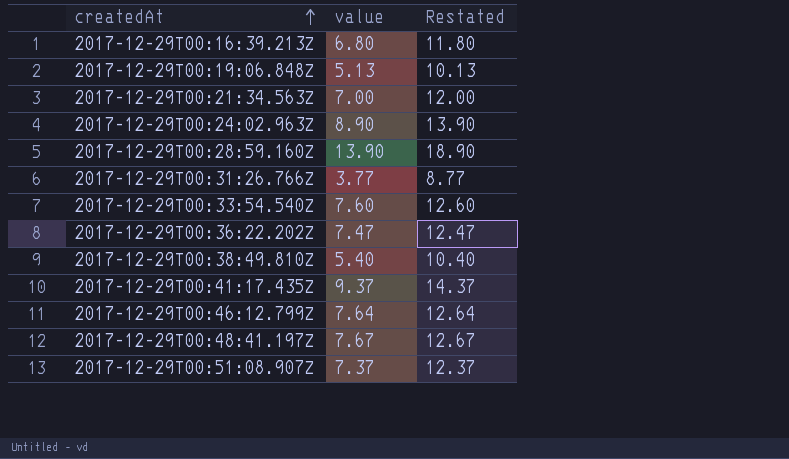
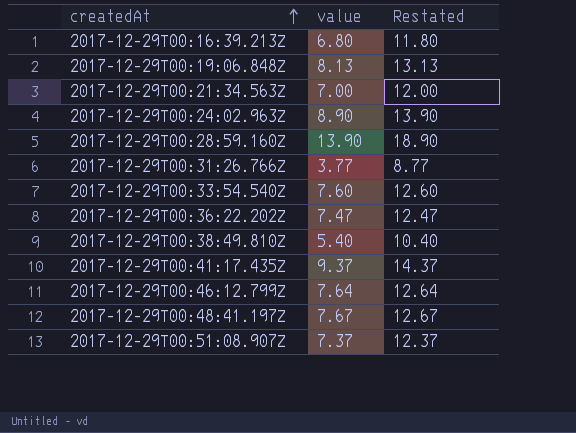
2017-12-29T00:19:06.848Z | value: 5.13 -> 8.13
2017-12-29T00:19:06.848Z | Restated: 10.13 -> 13.13

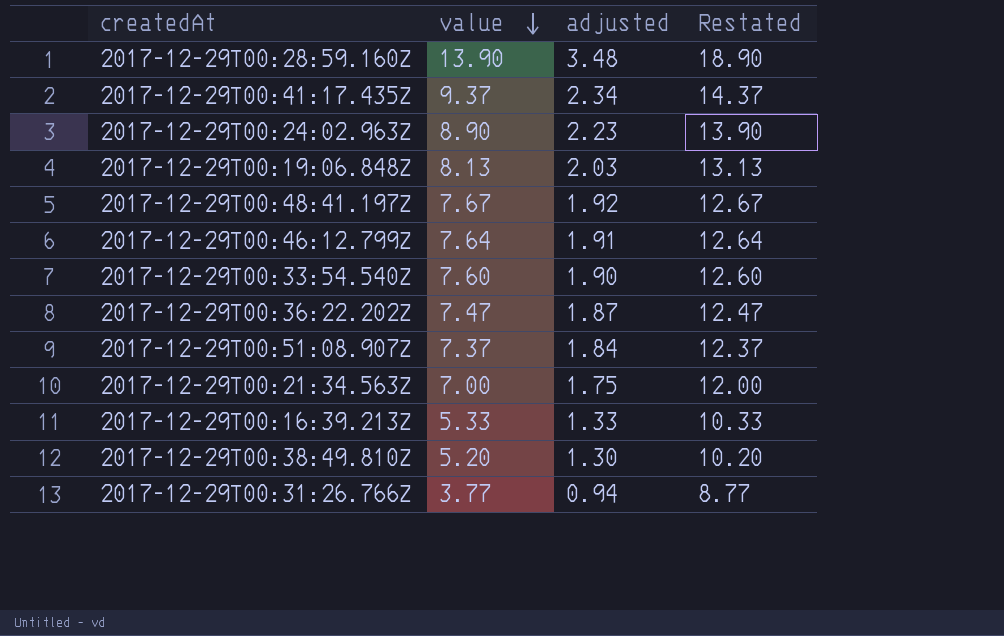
row order: createdAt ascending -> value descending
column adjusted | formula: none -> [value] * 0.25
2017-12-29T00:16:39.213Z | value: 6.80 -> 5.33
2017-12-29T00:16:39.213Z | Restated: 11.80 -> 10.33
2017-12-29T00:38:49.810Z | value: 5.40 -> 5.20
2017-12-29T00:38:49.810Z | Restated: 10.40 -> 10.20

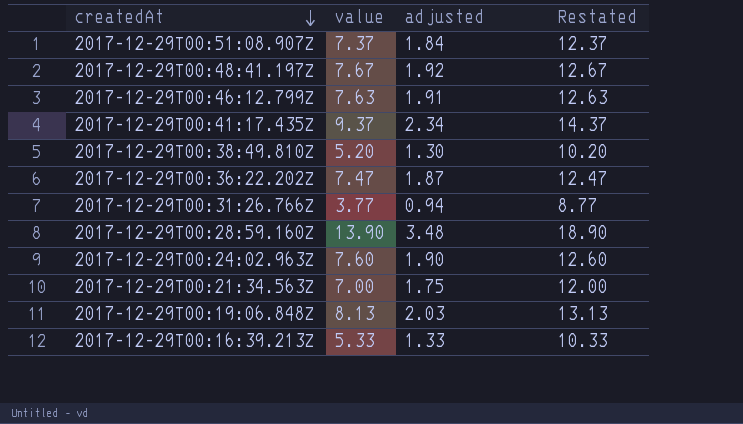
row order: value descending -> createdAt descending
row 2017-12-29T00:33:54.540Z: 7.60 | 1.90 | 12.60 -> none
2017-12-29T00:46:12.799Z | value: 7.64 -> 7.63
2017-12-29T00:46:12.799Z | Restated: 12.64 -> 12.63
2017-12-29T00:24:02.963Z | value: 8.90 -> 7.60
2017-12-29T00:24:02.963Z | adjusted: 2.23 -> 1.90
2017-12-29T00:24:02.963Z | Restated: 13.90 -> 12.60

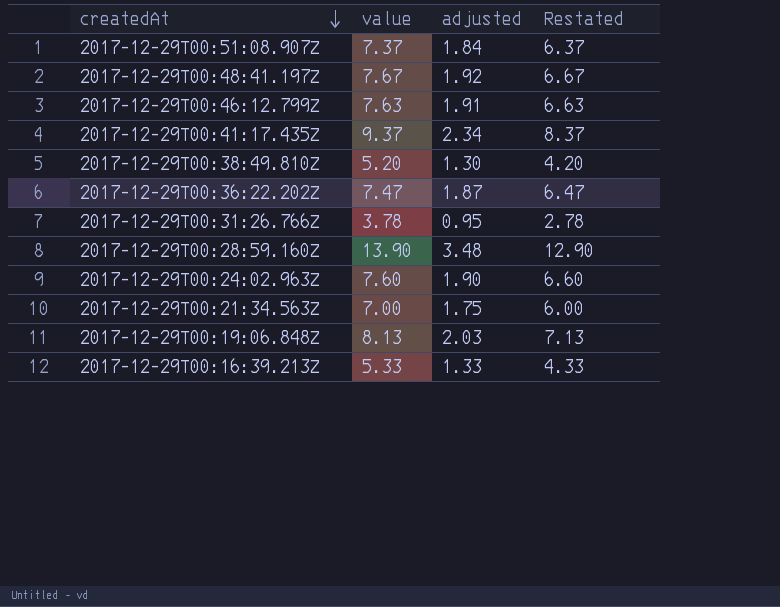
column Restated | formula: [value] + 5 -> [value] - 1
2017-12-29T00:31:26.766Z | value: 3.77 -> 3.78
2017-12-29T00:31:26.766Z | adjusted: 0.94 -> 0.95

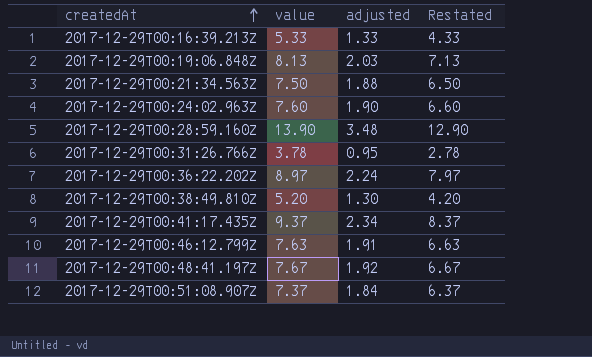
row order: createdAt descending -> createdAt ascending
2017-12-29T00:21:34.563Z | value: 7.00 -> 7.50
2017-12-29T00:21:34.563Z | adjusted: 1.75 -> 1.88
2017-12-29T00:21:34.563Z | Restated: 6.00 -> 6.50
2017-12-29T00:36:22.202Z | value: 7.47 -> 8.97
2017-12-29T00:36:22.202Z | adjusted: 1.87 -> 2.24
2017-12-29T00:36:22.202Z | Restated: 6.47 -> 7.97

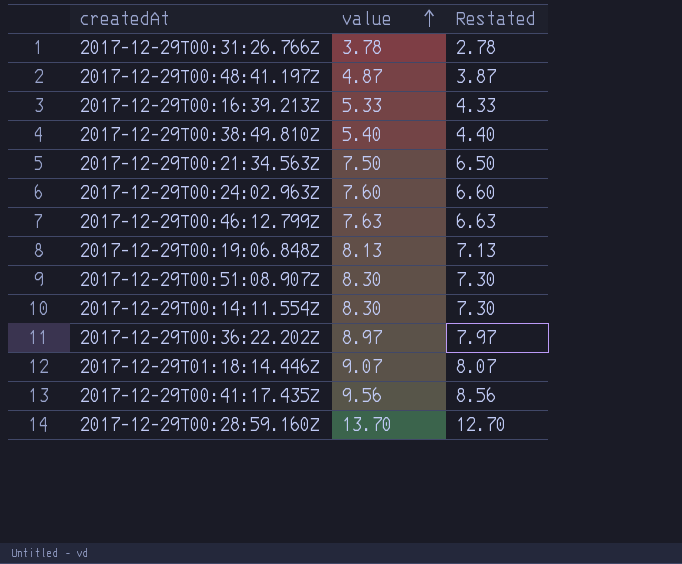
row order: createdAt ascending -> value ascending
column adjusted | formula: [value] * 0.25 -> none
2017-12-29T00:48:41.197Z | value: 7.67 -> 4.87
2017-12-29T00:48:41.197Z | Restated: 6.67 -> 3.87
2017-12-29T00:38:49.810Z | value: 5.20 -> 5.40
2017-12-29T00:38:49.810Z | Restated: 4.20 -> 4.40
2017-12-29T00:51:08.907Z | value: 7.37 -> 8.30
2017-12-29T00:51:08.907Z | Restated: 6.37 -> 7.30
row 2017-12-29T00:14:11.554Z: none -> 8.30 | 7.30
row 2017-12-29T01:18:14.446Z: none -> 9.07 | 8.07
2017-12-29T00:41:17.435Z | value: 9.37 -> 9.56
2017-12-29T00:41:17.435Z | Restated: 8.37 -> 8.56
2017-12-29T00:28:59.160Z | value: 13.90 -> 13.70
2017-12-29T00:28:59.160Z | Restated: 12.90 -> 12.70

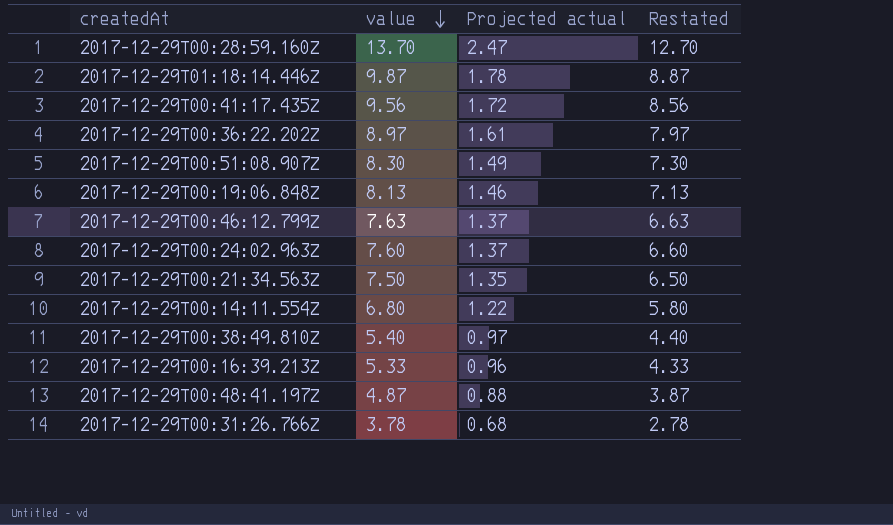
row order: value ascending -> value descending
column Projected actual | formula: none -> [value] * 0.18
2017-12-29T01:18:14.446Z | value: 9.07 -> 9.87
2017-12-29T01:18:14.446Z | Restated: 8.07 -> 8.87
2017-12-29T00:14:11.554Z | value: 8.30 -> 6.80
2017-12-29T00:14:11.554Z | Restated: 7.30 -> 5.80

